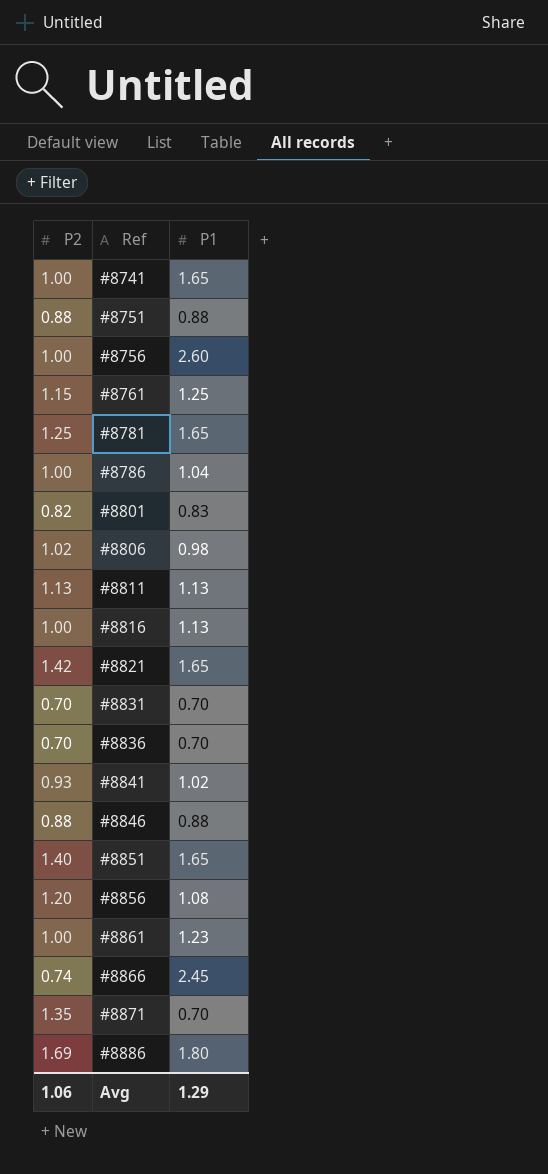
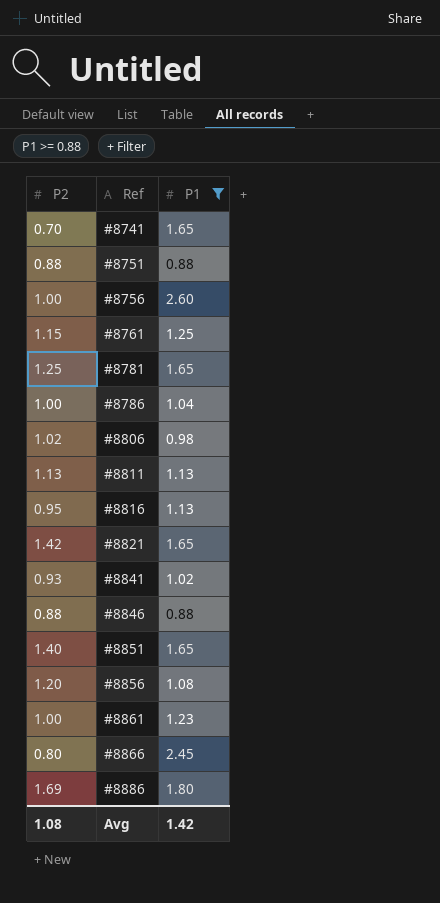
filter: none -> P1 >= 0.88
#8741 | P2: 1.00 -> 0.70
#8816 | P2: 1.00 -> 0.95
#8866 | P2: 0.74 -> 0.80
Avg | P2: 1.06 -> 1.08
Avg | P1: 1.29 -> 1.42

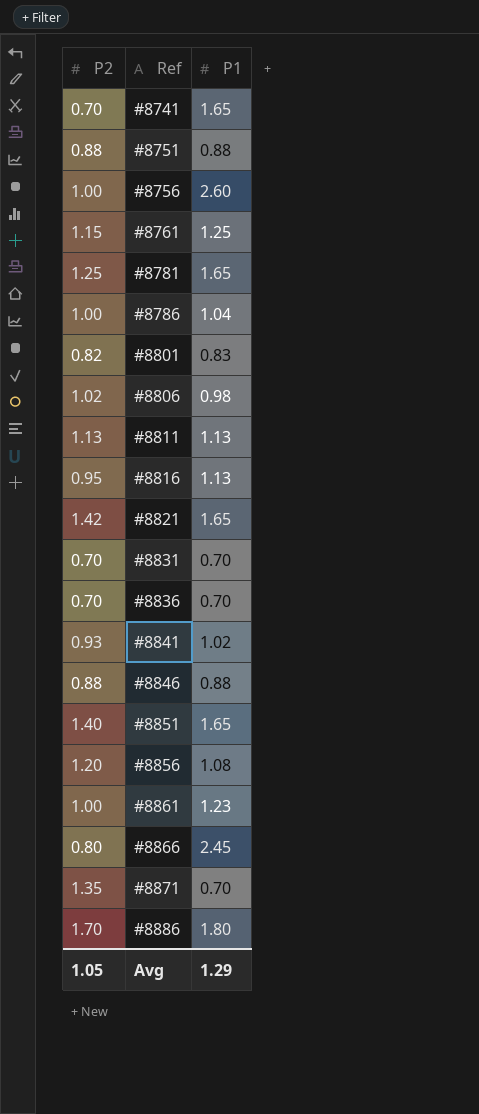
filter: P1 >= 0.88 -> none
#8886 | P2: 1.69 -> 1.70
Avg | P2: 1.08 -> 1.05
Avg | P1: 1.42 -> 1.29

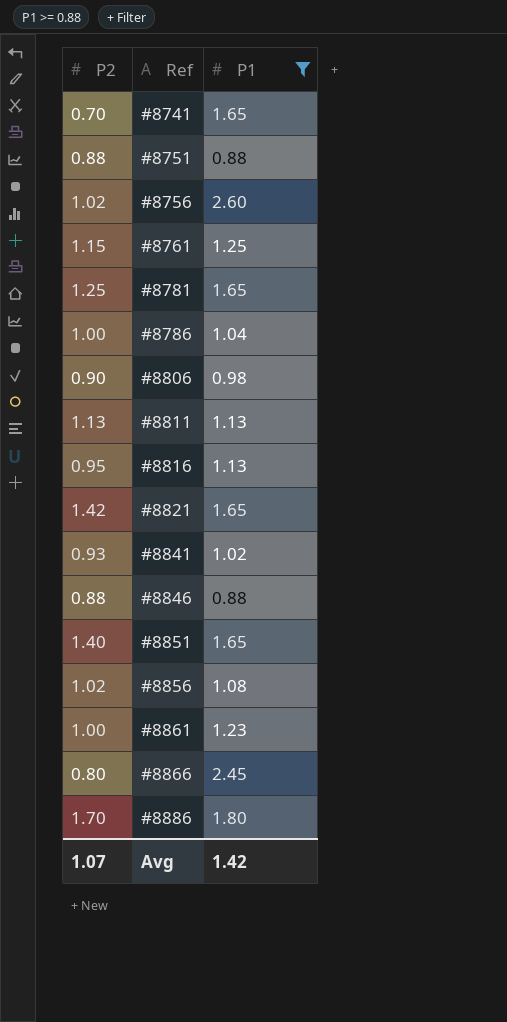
filter: none -> P1 >= 0.88
#8756 | P2: 1.00 -> 1.02
#8806 | P2: 1.02 -> 0.90
#8856 | P2: 1.20 -> 1.02
Avg | P2: 1.05 -> 1.07
Avg | P1: 1.29 -> 1.42

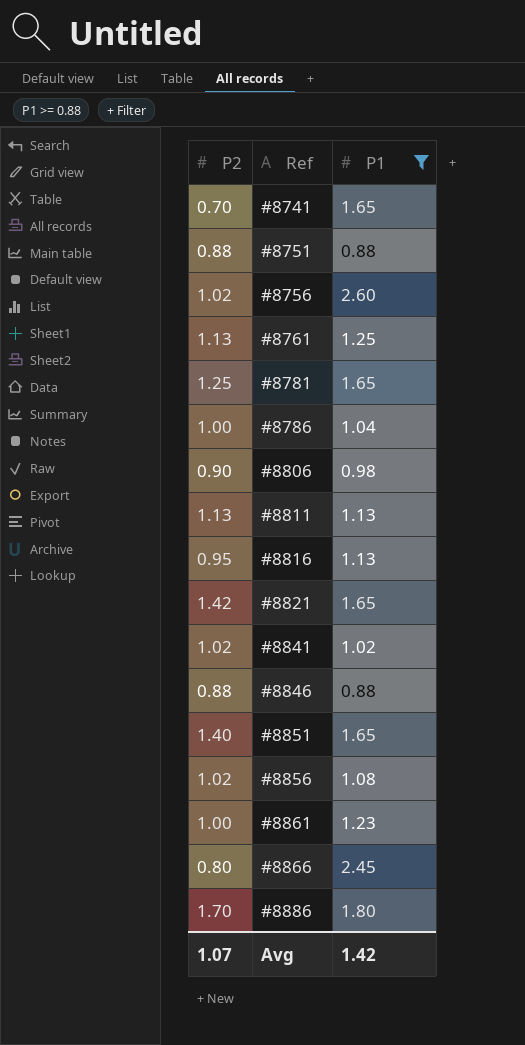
#8761 | P2: 1.15 -> 1.13
#8841 | P2: 0.93 -> 1.02

